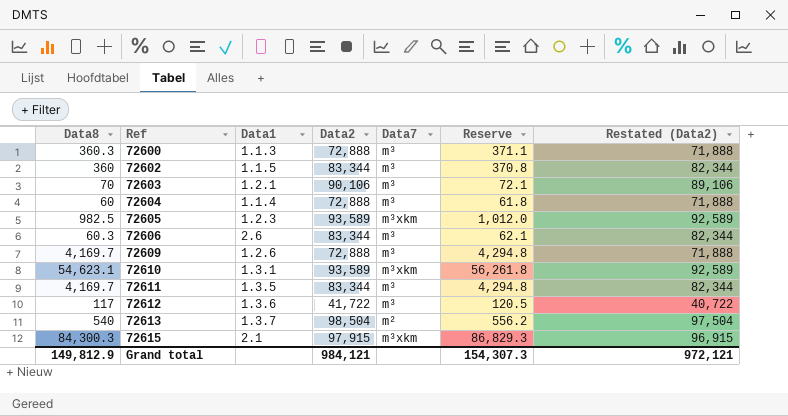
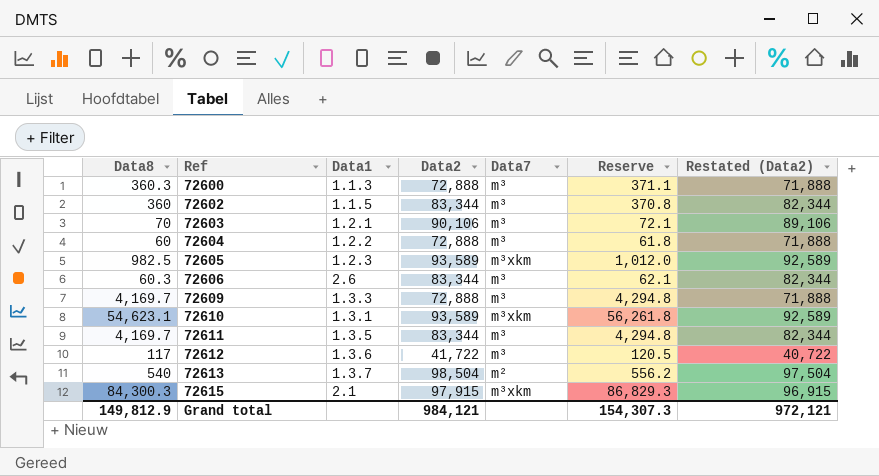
72604 | Data1: 1.1.4 -> 1.2.2
72609 | Data1: 1.2.6 -> 1.3.3

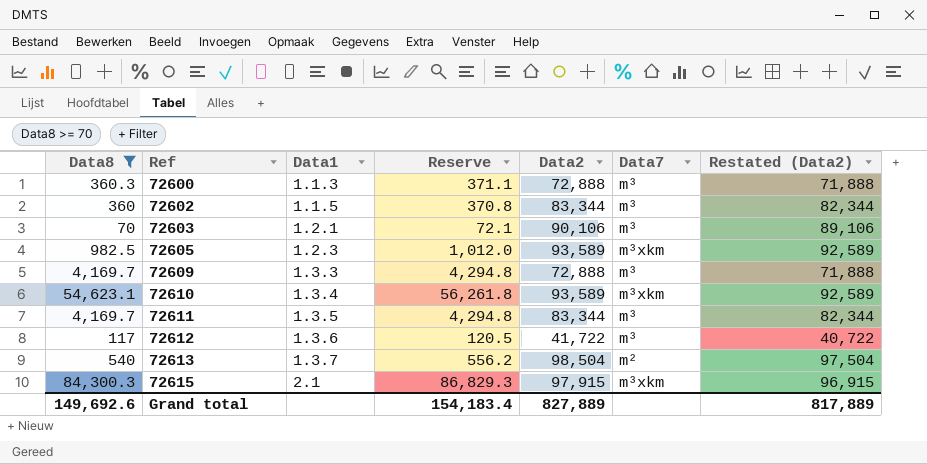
filter: none -> Data8 >= 70
column Reserve | position: 6 -> 4
72610 | Data1: 1.3.1 -> 1.3.4
Grand total | Data8: 149,812.9 -> 149,692.6
Grand total | Reserve: 154,307.3 -> 154,183.4
Grand total | Data2: 984,121 -> 827,889
Grand total | Restated (Data2): 972,121 -> 817,889

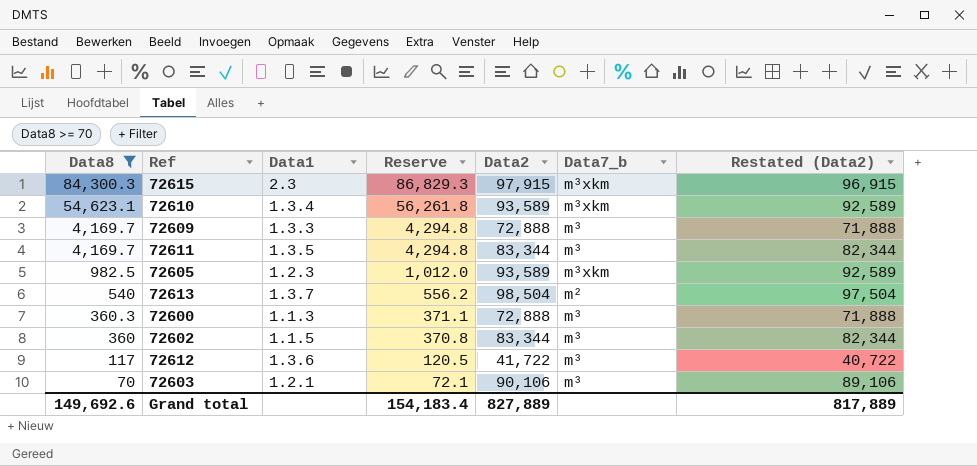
row order: Ref ascending -> Data8 descending
column name: Data7 -> Data7_b
72615 | Data1: 2.1 -> 2.3

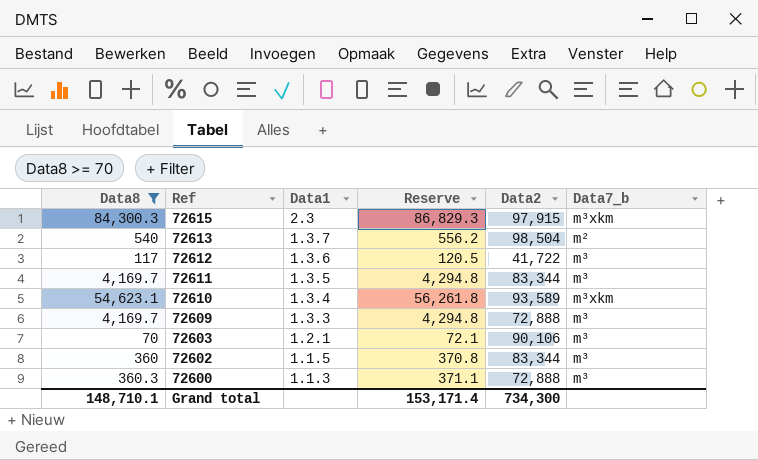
row order: Data8 descending -> Ref descending
column Restated (Data2) | formula: [Data2] - 1000 -> none
row 72605: 982.5 | 1.2.3 | 1,012.0 | 93,589 | m³xkm | 92,589 -> none
Grand total | Data8: 149,692.6 -> 148,710.1
Grand total | Reserve: 154,183.4 -> 153,171.4
Grand total | Data2: 827,889 -> 734,300

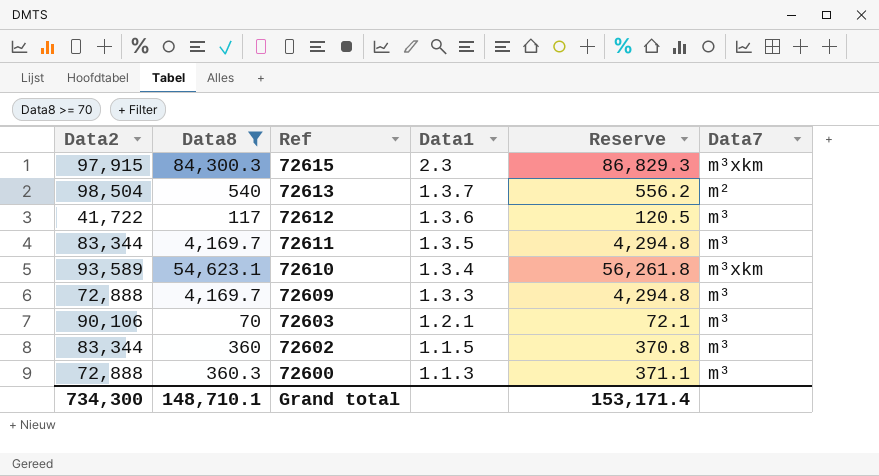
column Data2 | position: 5 -> 1
column name: Data7_b -> Data7

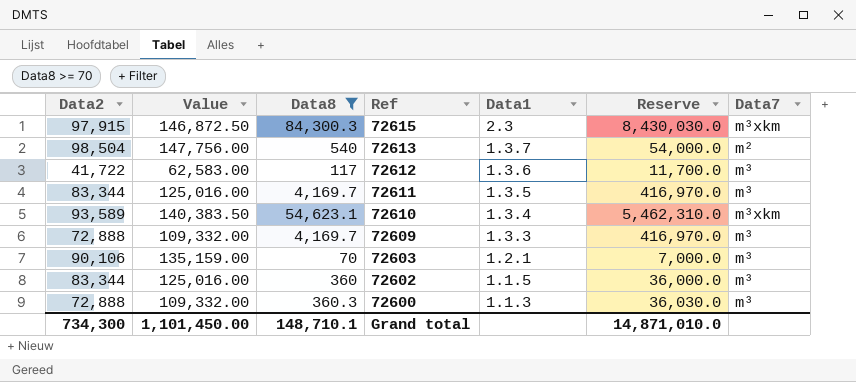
column Value | formula: none -> [Data2] * 1.5
column Reserve | formula: [Data8] * 1.03 -> [Data8] * 100
Grand total | Reserve: 153,171.4 -> 14,871,010.0

